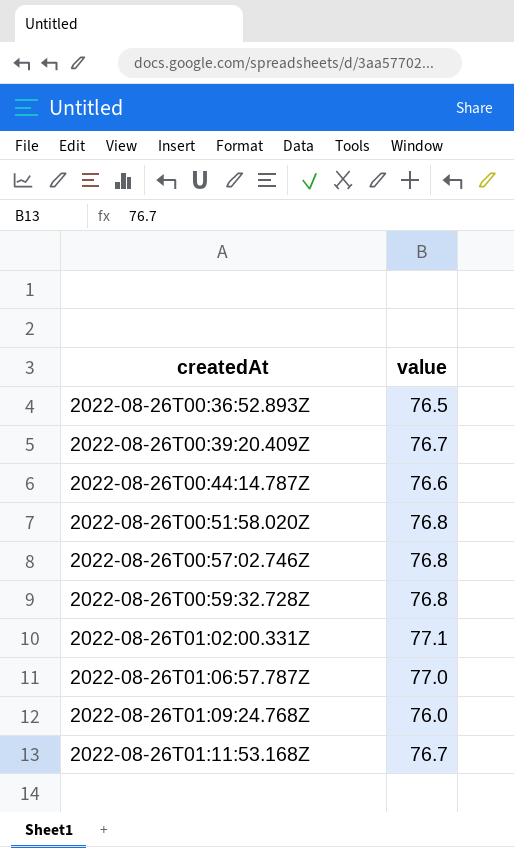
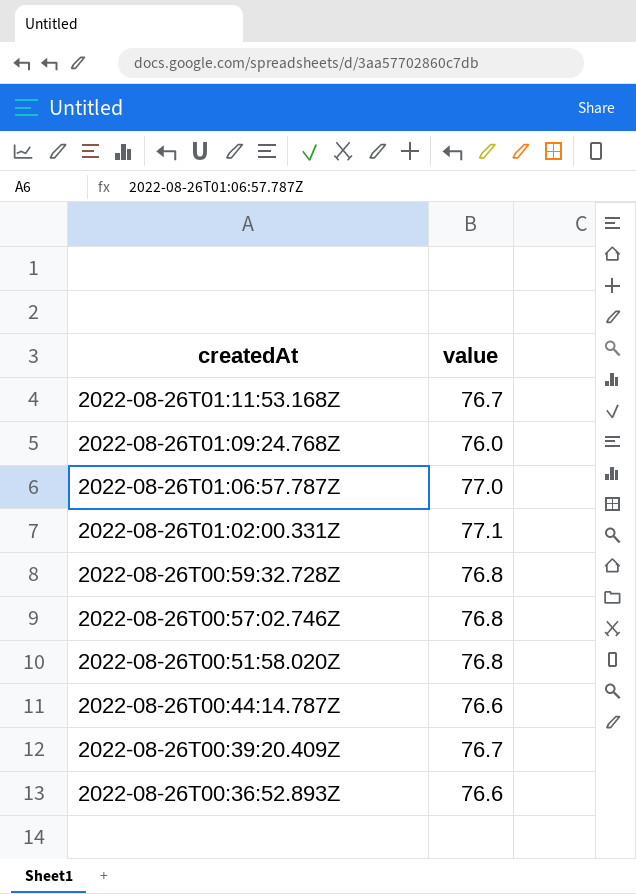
row order: createdAt ascending -> createdAt descending
2022-08-26T00:36:52.893Z | value: 76.5 -> 76.6

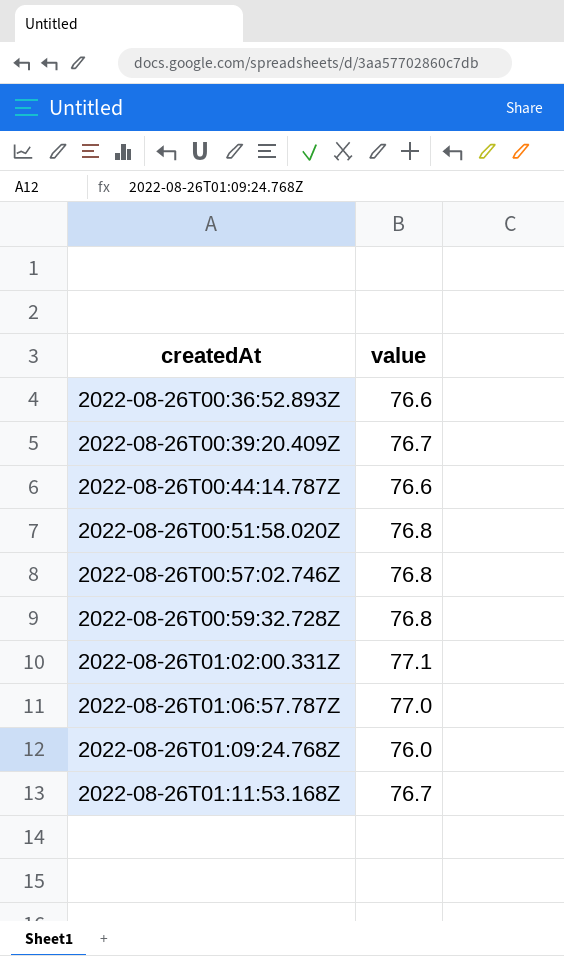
row order: createdAt descending -> createdAt ascending

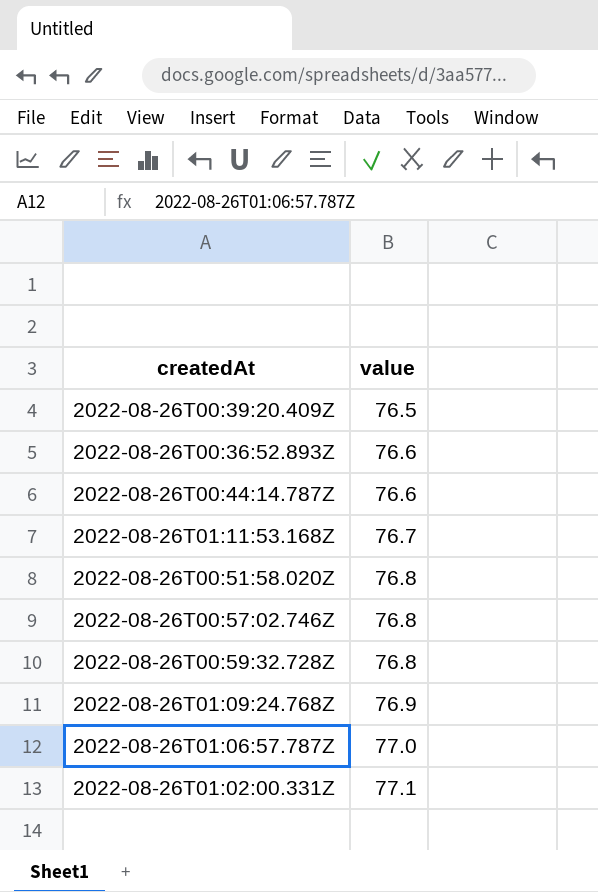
row order: createdAt ascending -> value ascending
2022-08-26T00:39:20.409Z | value: 76.7 -> 76.5
2022-08-26T01:09:24.768Z | value: 76.0 -> 76.9

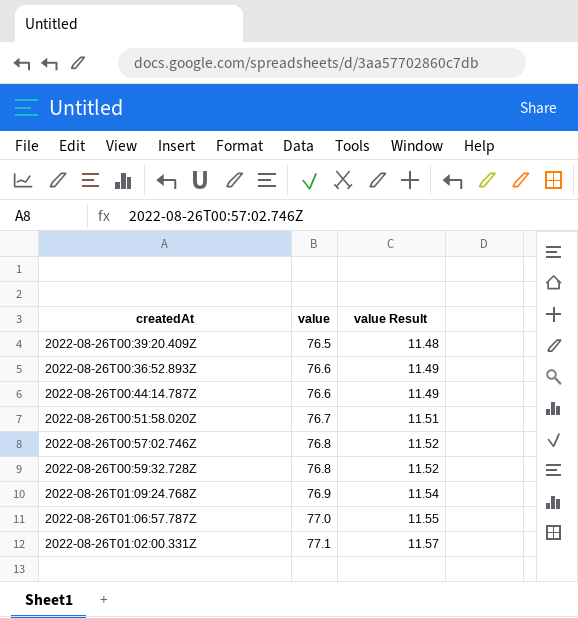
column value Result | formula: none -> [value] * 0.15
row 2022-08-26T01:11:53.168Z: 76.7 -> none
2022-08-26T00:51:58.020Z | value: 76.8 -> 76.7

